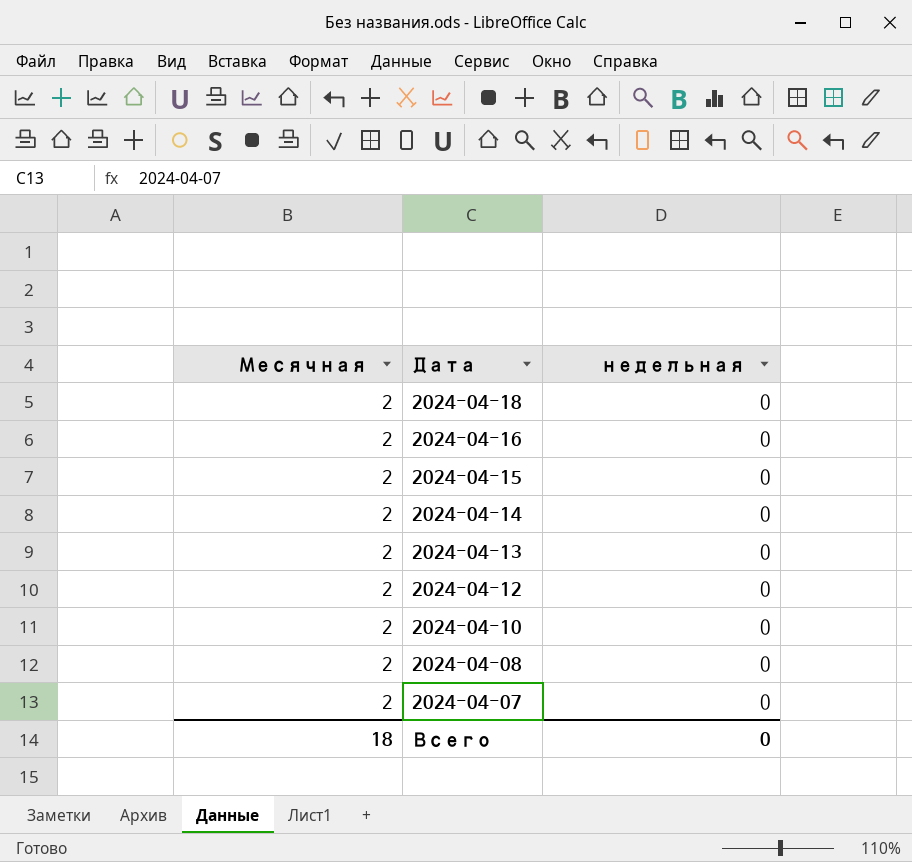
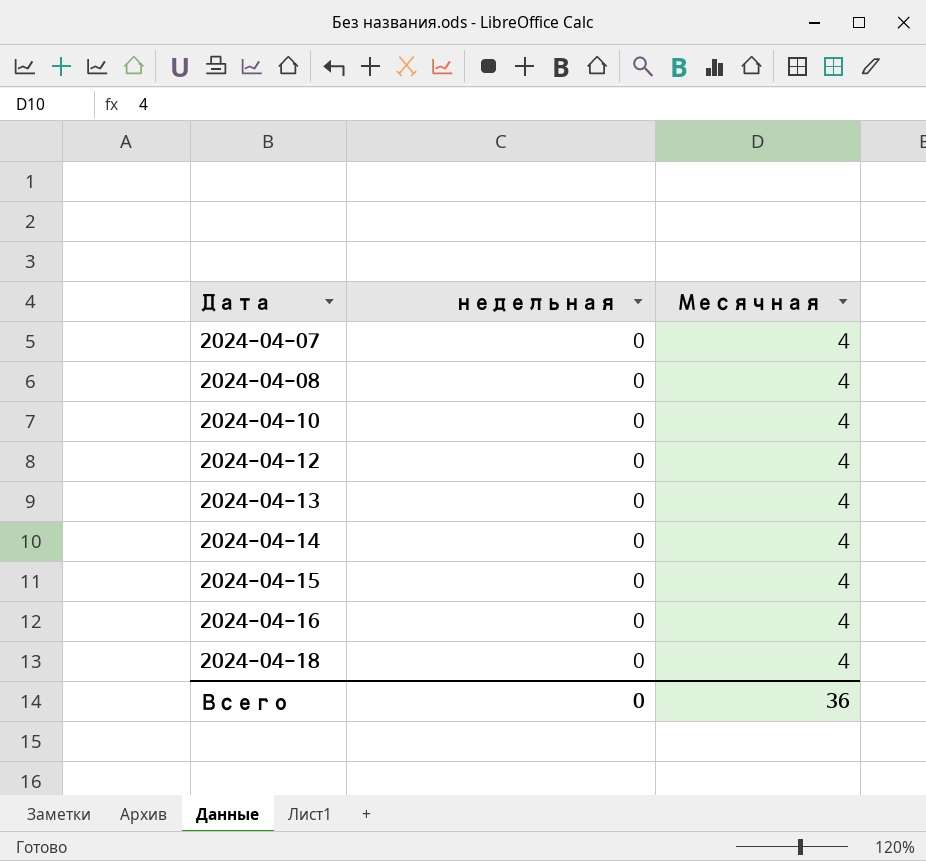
row order: Дата descending -> Дата ascending
column Месячная | position: 1 -> 3
2024-04-07 | Месячная: 2 -> 4
2024-04-08 | Месячная: 2 -> 4
2024-04-10 | Месячная: 2 -> 4
2024-04-12 | Месячная: 2 -> 4
2024-04-13 | Месячная: 2 -> 4
2024-04-14 | Месячная: 2 -> 4
2024-04-15 | Месячная: 2 -> 4
2024-04-16 | Месячная: 2 -> 4
2024-04-18 | Месячная: 2 -> 4
Всего | Месячная: 18 -> 36

